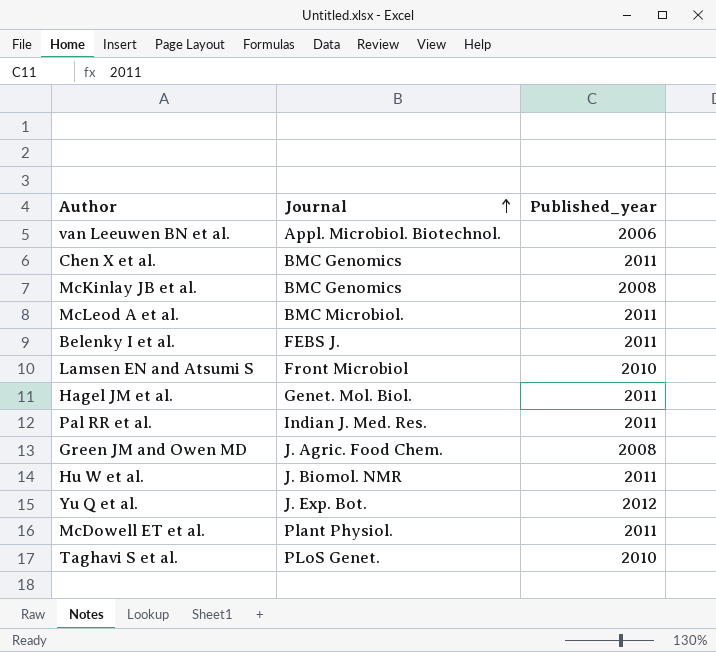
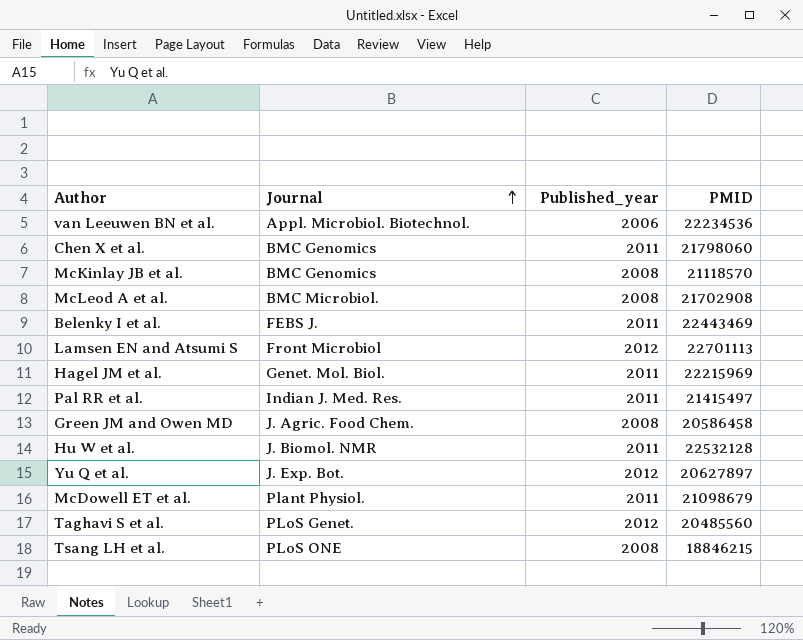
column PMID | position: none -> 4
McLeod A et al. | Published_year: 2011 -> 2008
Lamsen EN and Atsumi S | Published_year: 2010 -> 2012
Taghavi S et al. | Published_year: 2010 -> 2012
row Tsang LH et al.: none -> PLoS ONE | 2008 | 18846215

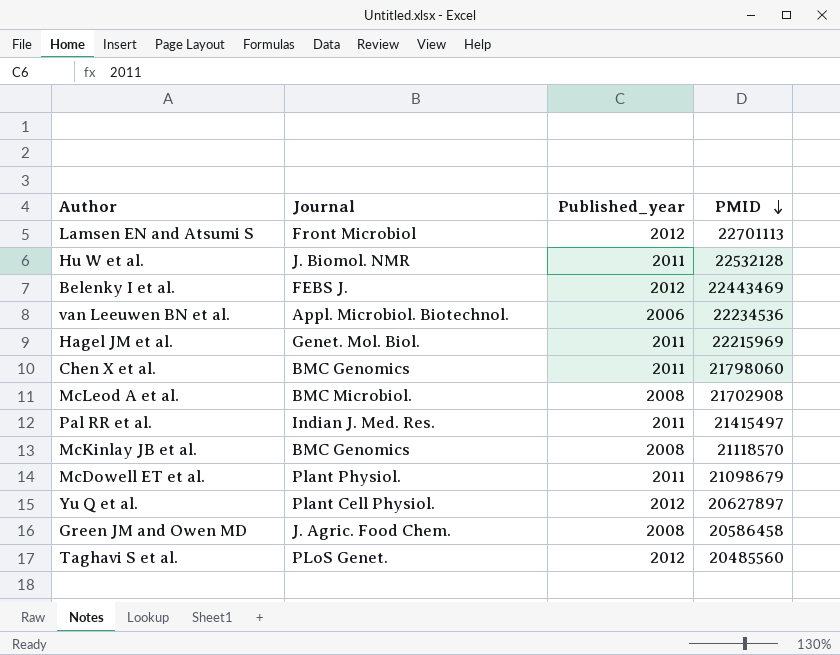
row order: Journal ascending -> PMID descending
row Tsang LH et al.: PLoS ONE | 2008 | 18846215 -> none
Belenky I et al. | Published_year: 2011 -> 2012
Yu Q et al. | Journal: J. Exp. Bot. -> Plant Cell Physiol.

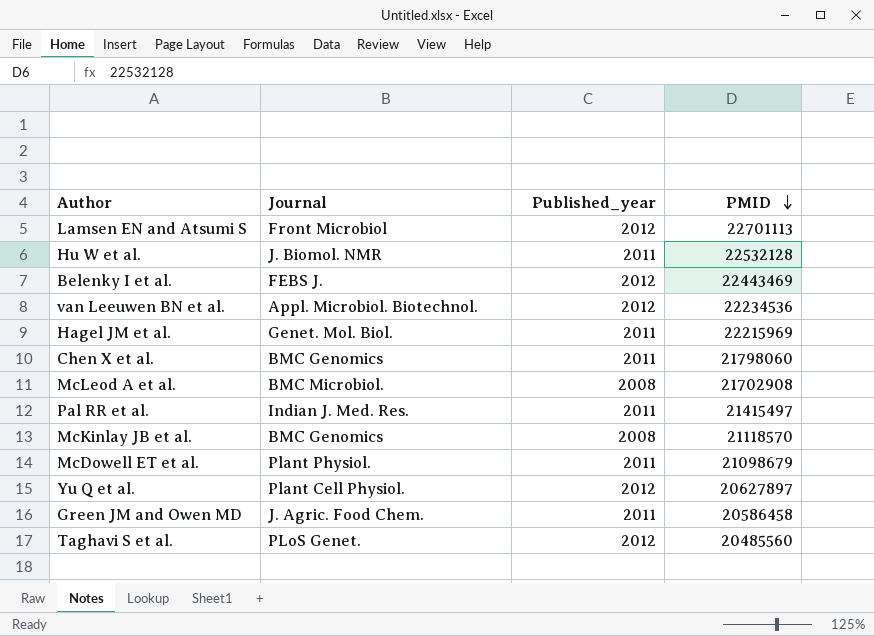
van Leeuwen BN et al. | Published_year: 2006 -> 2012
Green JM and Owen MD | Published_year: 2008 -> 2011

